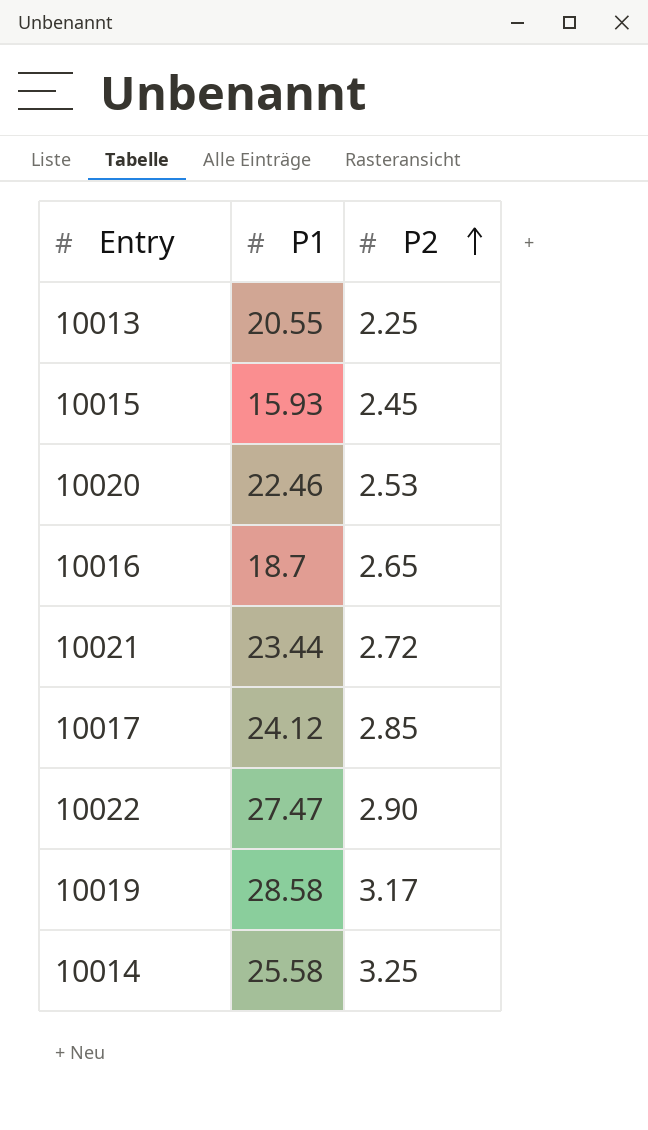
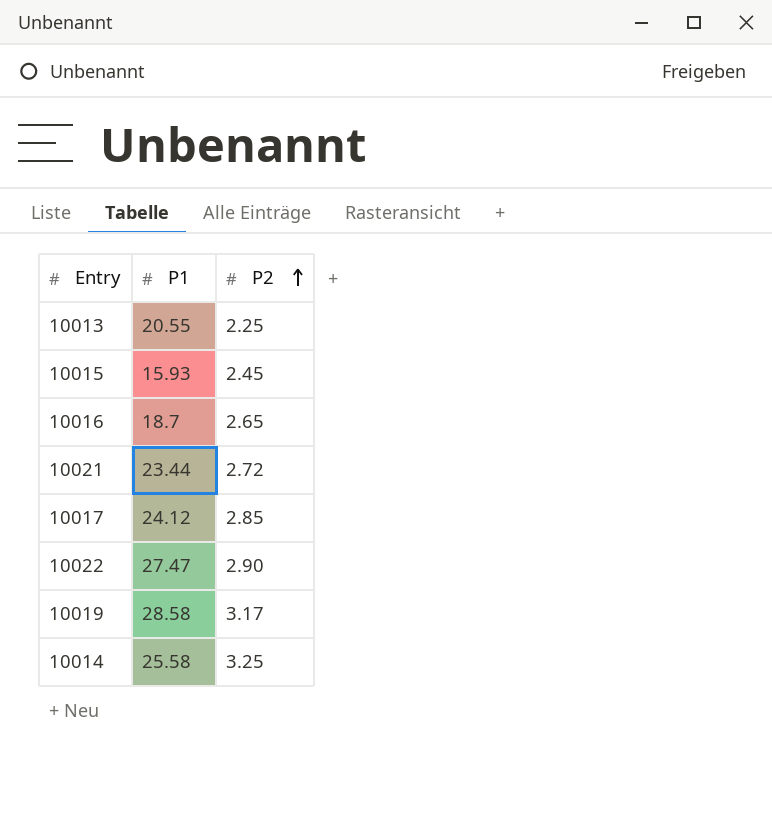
row 10020: 22.46 | 2.53 -> none

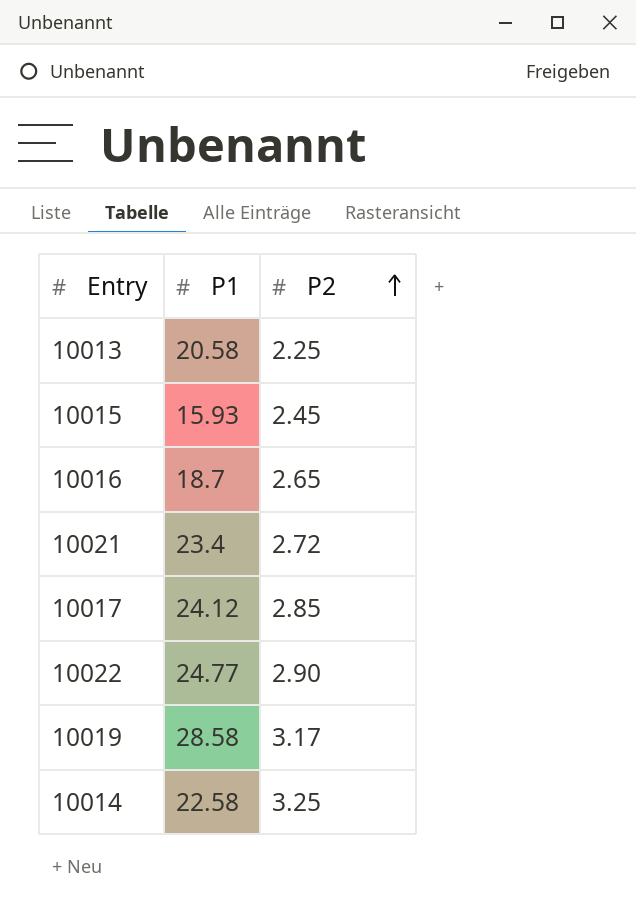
10013 | P1: 20.55 -> 20.58
10021 | P1: 23.44 -> 23.4
10022 | P1: 27.47 -> 24.77
10014 | P1: 25.58 -> 22.58

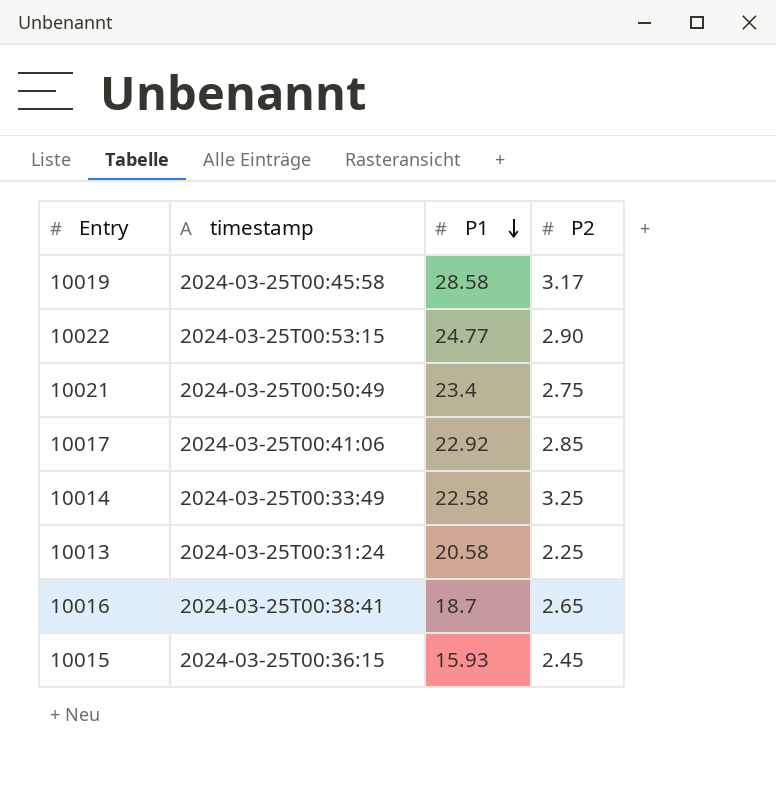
row order: P2 ascending -> P1 descending
column timestamp | position: none -> 2
10021 | P2: 2.72 -> 2.75
10017 | P1: 24.12 -> 22.92

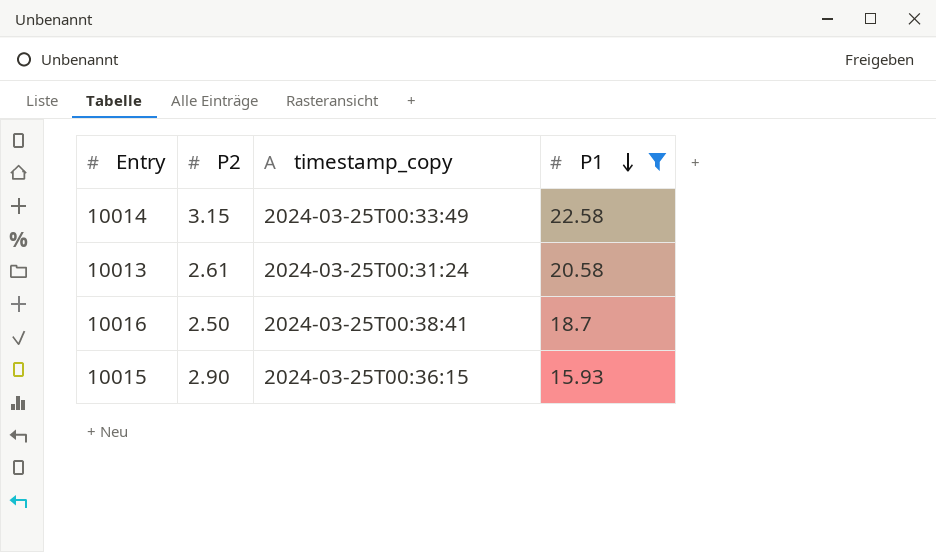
filter: none -> P1 <= 22.58
column P2 | position: 4 -> 2
column name: timestamp -> timestamp_copy
10014 | P2: 3.25 -> 3.15
10013 | P2: 2.25 -> 2.61
10016 | P2: 2.65 -> 2.50
10015 | P2: 2.45 -> 2.90

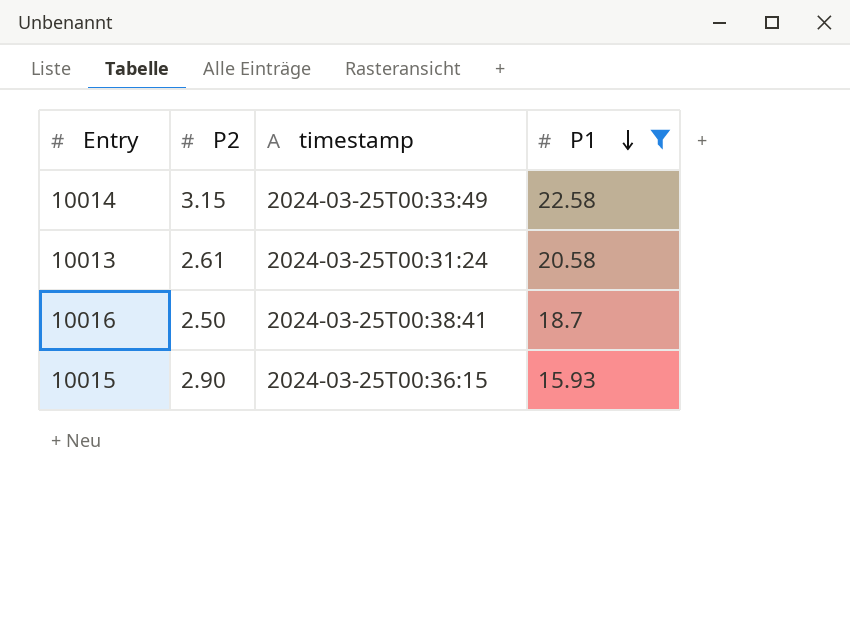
column name: timestamp_copy -> timestamp

